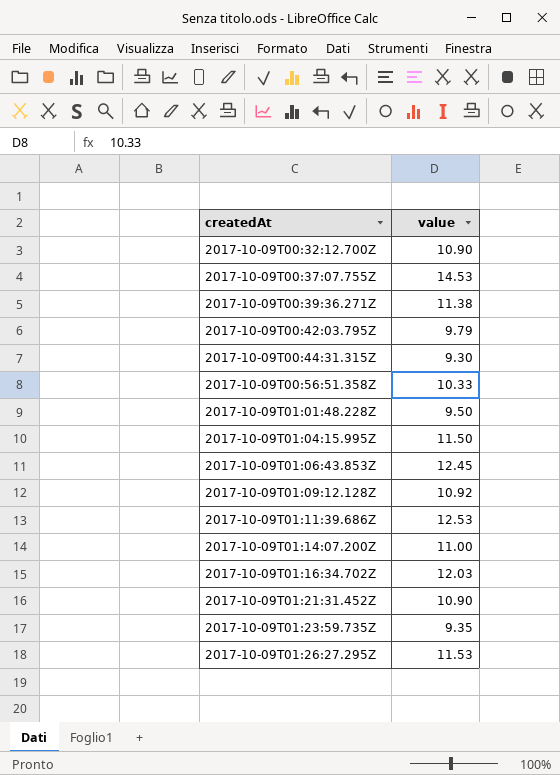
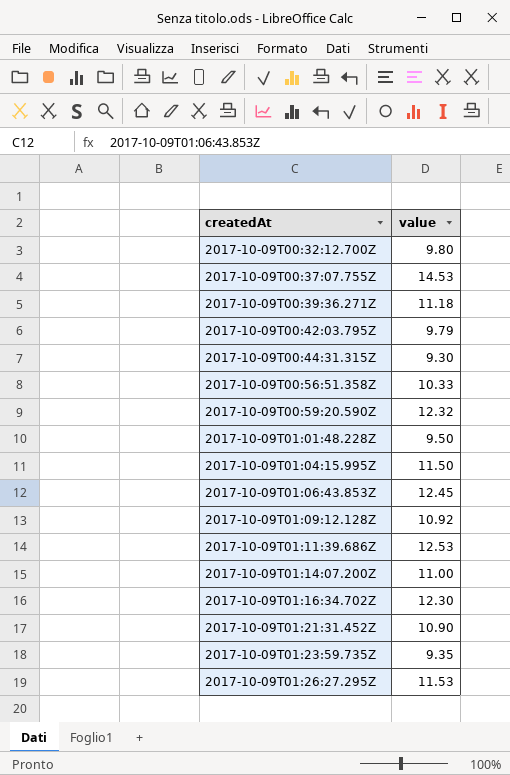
2017-10-09T00:32:12.700Z | value: 10.90 -> 9.80
2017-10-09T00:39:36.271Z | value: 11.38 -> 11.18
row 2017-10-09T00:59:20.590Z: none -> 12.32
2017-10-09T01:16:34.702Z | value: 12.03 -> 12.30

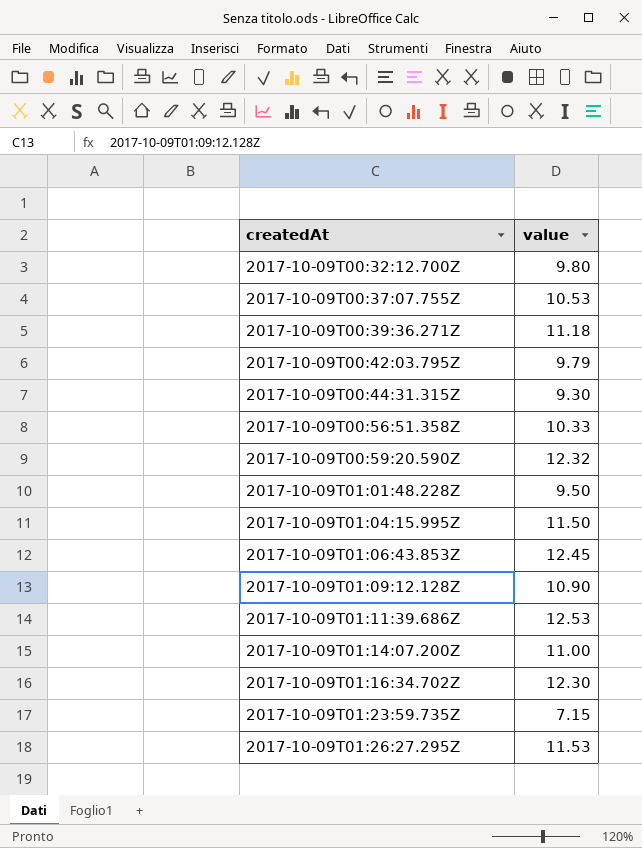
row 2017-10-09T01:21:31.452Z: 10.90 -> none
2017-10-09T00:37:07.755Z | value: 14.53 -> 10.53
2017-10-09T01:09:12.128Z | value: 10.92 -> 10.90
2017-10-09T01:23:59.735Z | value: 9.35 -> 7.15

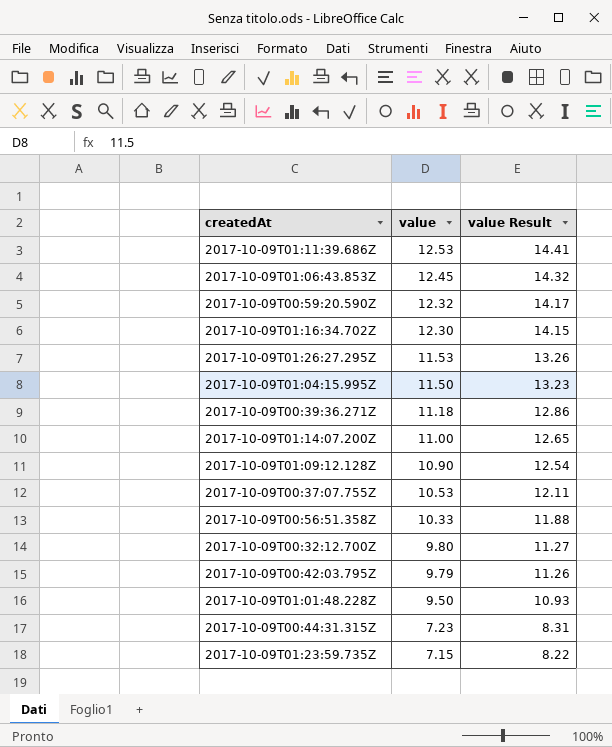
row order: createdAt ascending -> value descending
column value Result | formula: none -> [value] * 1.15
2017-10-09T00:44:31.315Z | value: 9.30 -> 7.23

